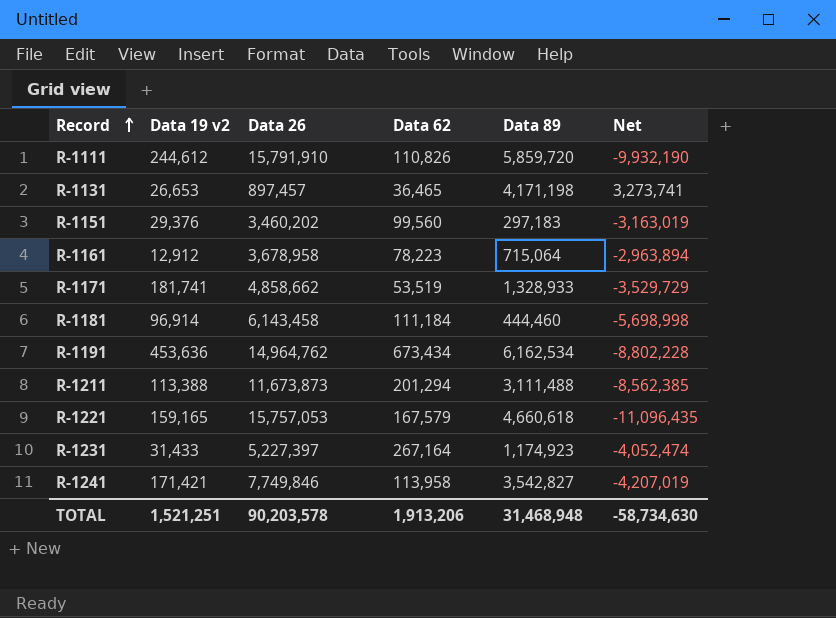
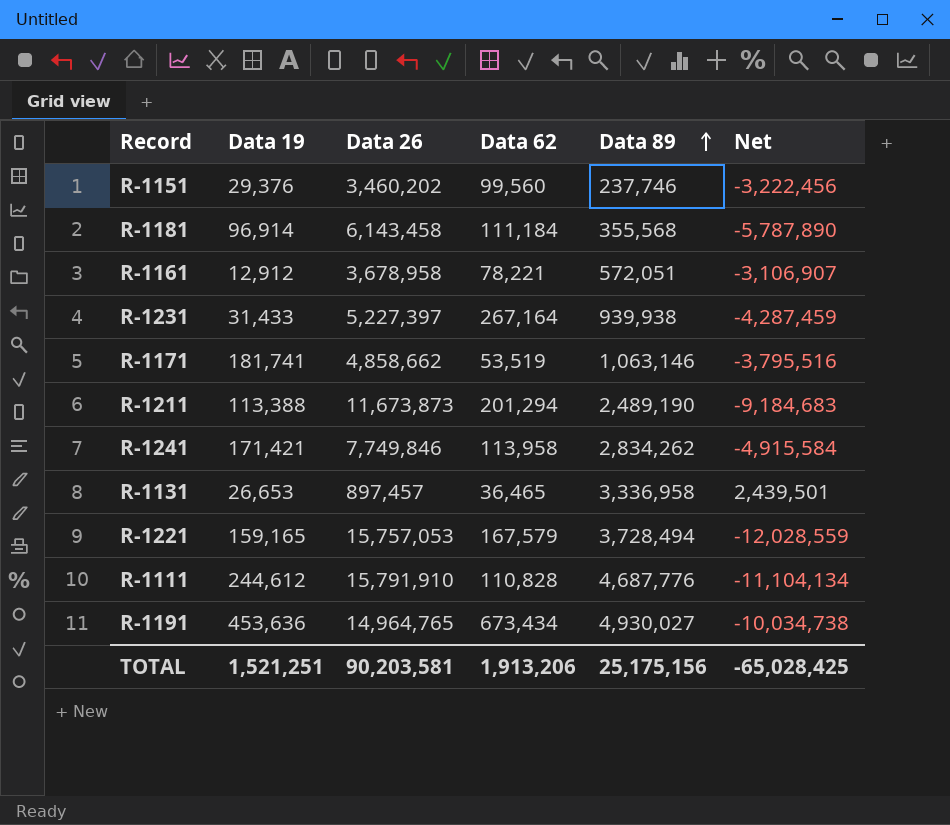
row order: Record ascending -> Data 89 ascending
column name: Data 19 v2 -> Data 19
R-1151 | Data 89: 297,183 -> 237,746
R-1151 | Net: -3,163,019 -> -3,222,456
R-1181 | Data 89: 444,460 -> 355,568
R-1181 | Net: -5,698,998 -> -5,787,890
R-1161 | Data 62: 78,223 -> 78,221
R-1161 | Data 89: 715,064 -> 572,051
R-1161 | Net: -2,963,894 -> -3,106,907
R-1231 | Data 89: 1,174,923 -> 939,938
R-1231 | Net: -4,052,474 -> -4,287,459
R-1171 | Data 89: 1,328,933 -> 1,063,146
R-1171 | Net: -3,529,729 -> -3,795,516
R-1211 | Data 89: 3,111,488 -> 2,489,190
R-1211 | Net: -8,562,385 -> -9,184,683
R-1241 | Data 89: 3,542,827 -> 2,834,262
R-1241 | Net: -4,207,019 -> -4,915,584
R-1131 | Data 89: 4,171,198 -> 3,336,958
R-1131 | Net: 3,273,741 -> 2,439,501
R-1221 | Data 89: 4,660,618 -> 3,728,494
R-1221 | Net: -11,096,435 -> -12,028,559
R-1111 | Data 62: 110,826 -> 110,828
R-1111 | Data 89: 5,859,720 -> 4,687,776
R-1111 | Net: -9,932,190 -> -11,104,134
R-1191 | Data 26: 14,964,762 -> 14,964,765
R-1191 | Data 89: 6,162,534 -> 4,930,027
R-1191 | Net: -8,802,228 -> -10,034,738
TOTAL | Data 26: 90,203,578 -> 90,203,581
TOTAL | Data 89: 31,468,948 -> 25,175,156
TOTAL | Net: -58,734,630 -> -65,028,425

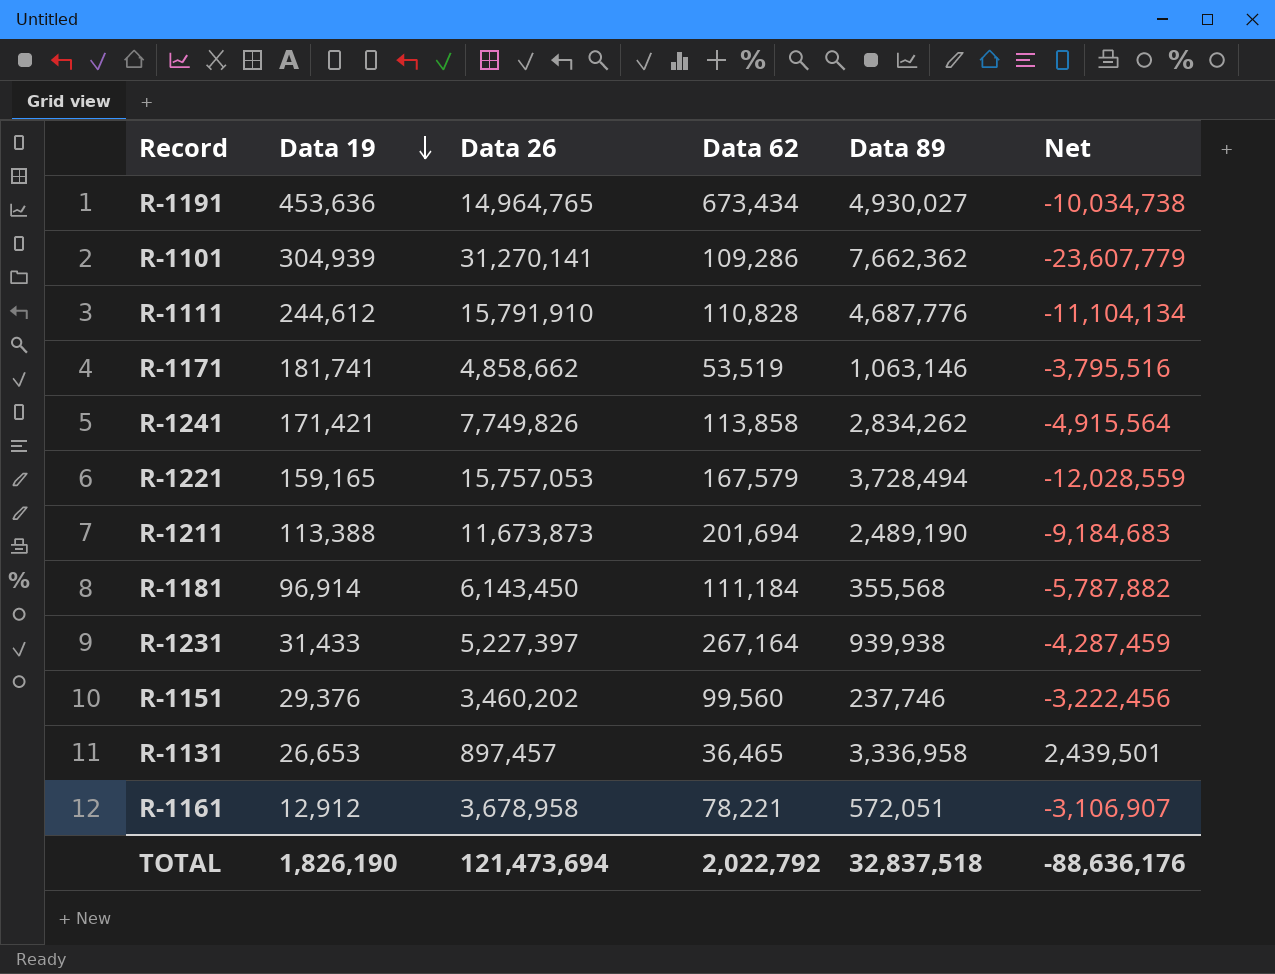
row order: Data 89 ascending -> Data 19 descending
row R-1101: none -> 304,939 | 31,270,141 | 109,286 | 7,662,362 | -23,607,779
R-1241 | Data 26: 7,749,846 -> 7,749,826
R-1241 | Data 62: 113,958 -> 113,858
R-1241 | Net: -4,915,584 -> -4,915,564
R-1211 | Data 62: 201,294 -> 201,694
R-1181 | Data 26: 6,143,458 -> 6,143,450
R-1181 | Net: -5,787,890 -> -5,787,882
TOTAL | Data 19: 1,521,251 -> 1,826,190
TOTAL | Data 26: 90,203,581 -> 121,473,694
TOTAL | Data 62: 1,913,206 -> 2,022,792
TOTAL | Data 89: 25,175,156 -> 32,837,518
TOTAL | Net: -65,028,425 -> -88,636,176

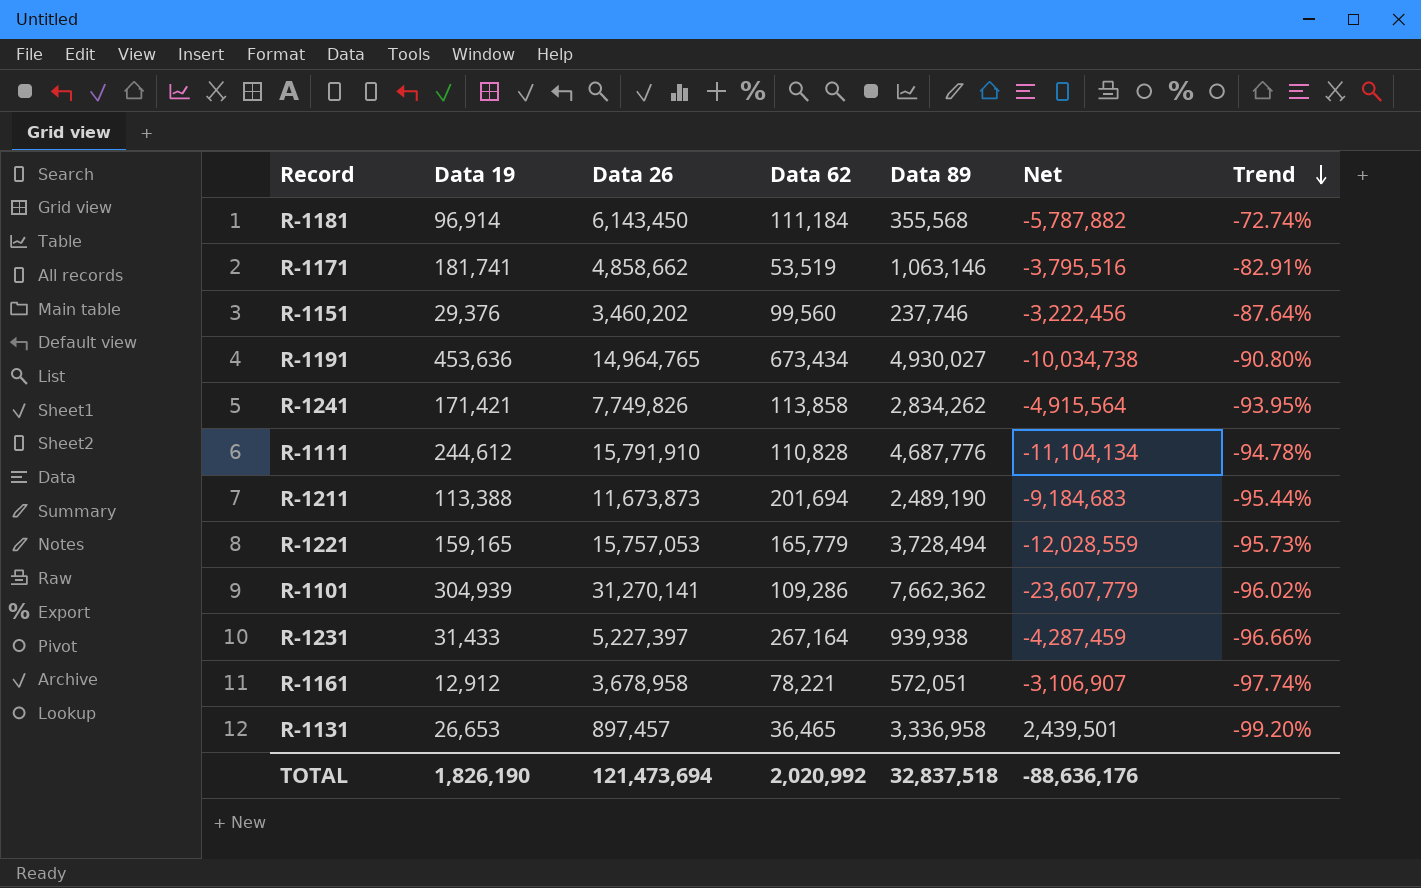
row order: Data 19 descending -> Trend descending
column Trend | formula: none -> ([Data 19] - [Data 89]) / [Data 89]
R-1221 | Data 62: 167,579 -> 165,779
TOTAL | Data 62: 2,022,792 -> 2,020,992

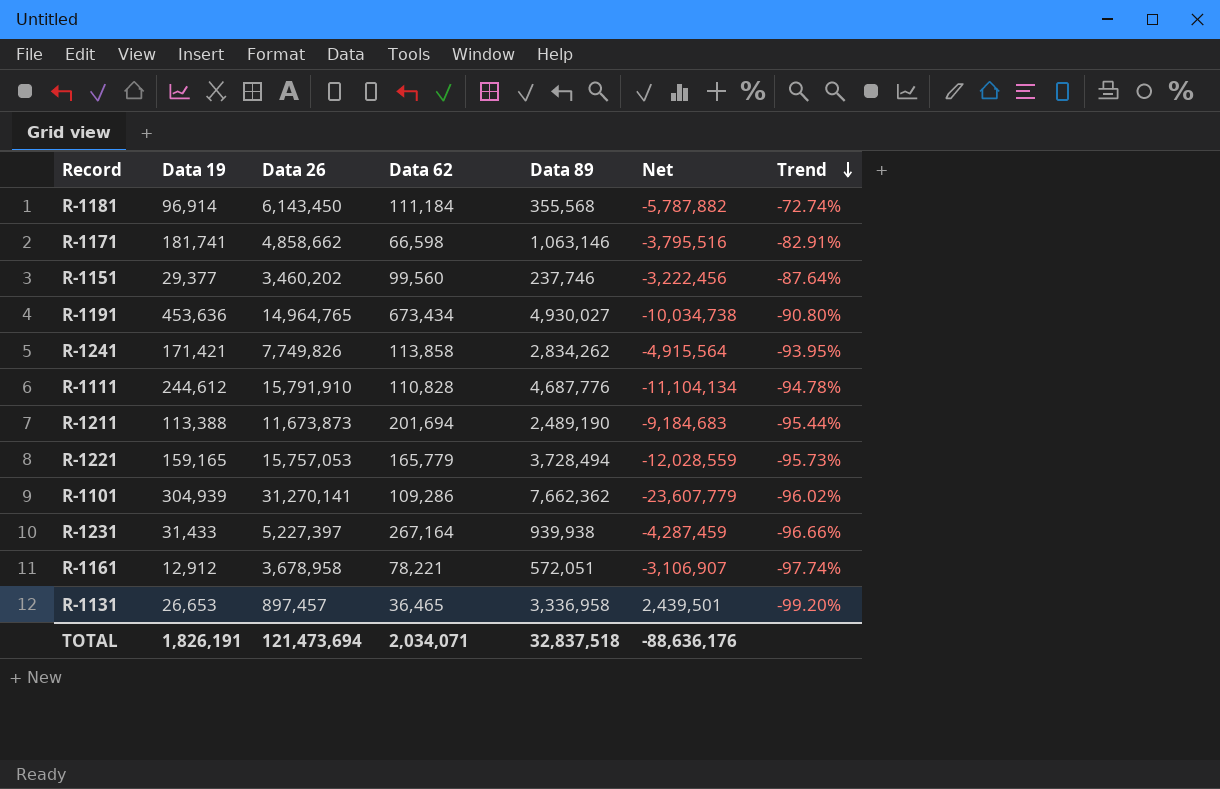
R-1171 | Data 62: 53,519 -> 66,598
R-1151 | Data 19: 29,376 -> 29,377
TOTAL | Data 19: 1,826,190 -> 1,826,191
TOTAL | Data 62: 2,020,992 -> 2,034,071

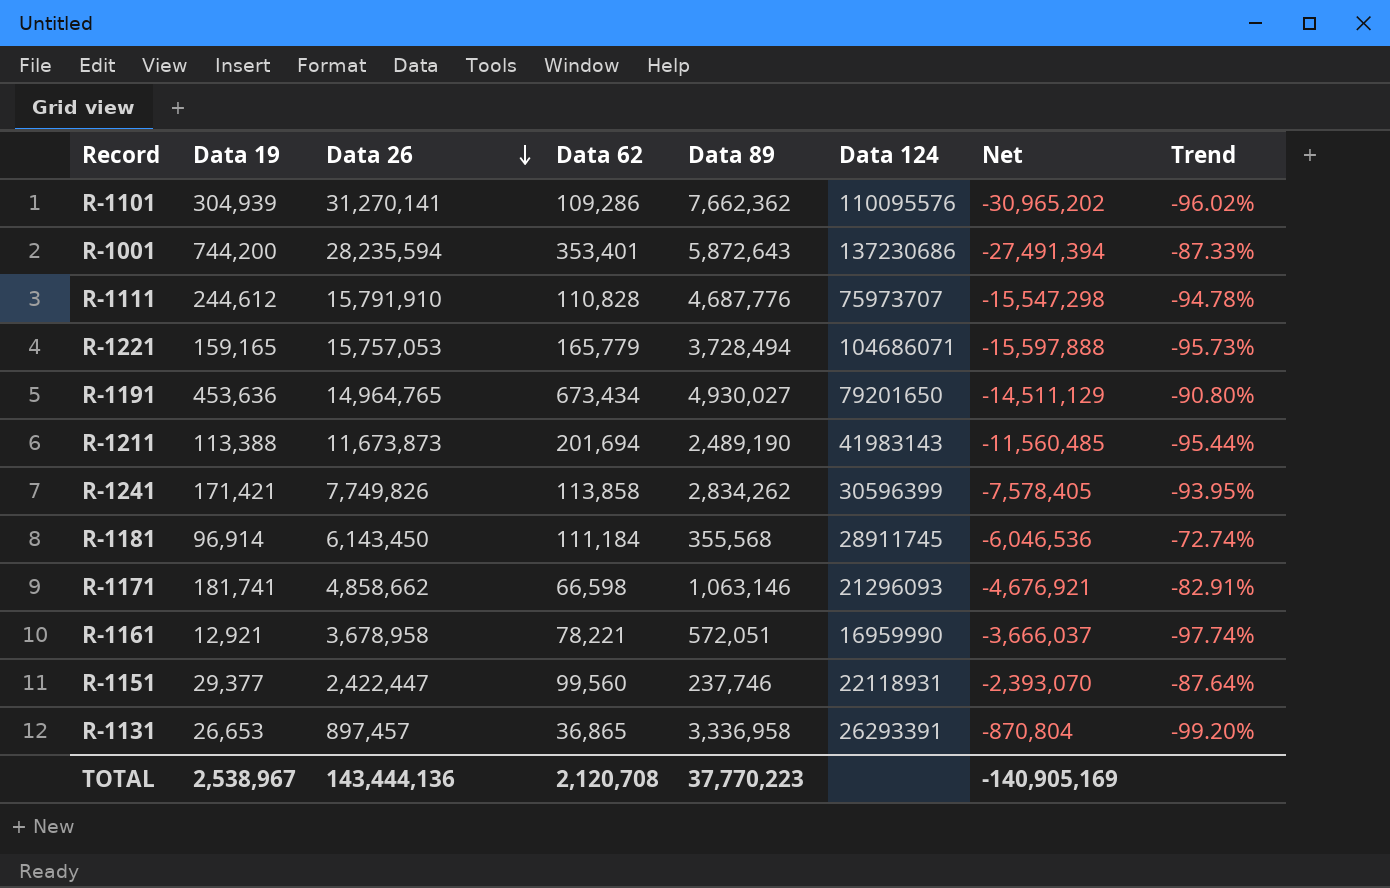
row order: Trend descending -> Data 26 descending
column Data 124 | position: none -> 6
column Net | formula: [Data 89] - [Data 26] -> [Data 19] - [Data 26]
row R-1231: 31,433 | 5,227,397 | 267,164 | 939,938 | -4,287,459 | -96.66% -> none
row R-1001: none -> 744,200 | 28,235,594 | 353,401 | 5,872,643 | 137230686 | -27,491,394 | -87.33%
R-1161 | Data 19: 12,912 -> 12,921
R-1151 | Data 26: 3,460,202 -> 2,422,447
R-1131 | Data 62: 36,465 -> 36,865
TOTAL | Data 19: 1,826,191 -> 2,538,967
TOTAL | Data 26: 121,473,694 -> 143,444,136
TOTAL | Data 62: 2,034,071 -> 2,120,708
TOTAL | Data 89: 32,837,518 -> 37,770,223
TOTAL | Net: -88,636,176 -> -140,905,169

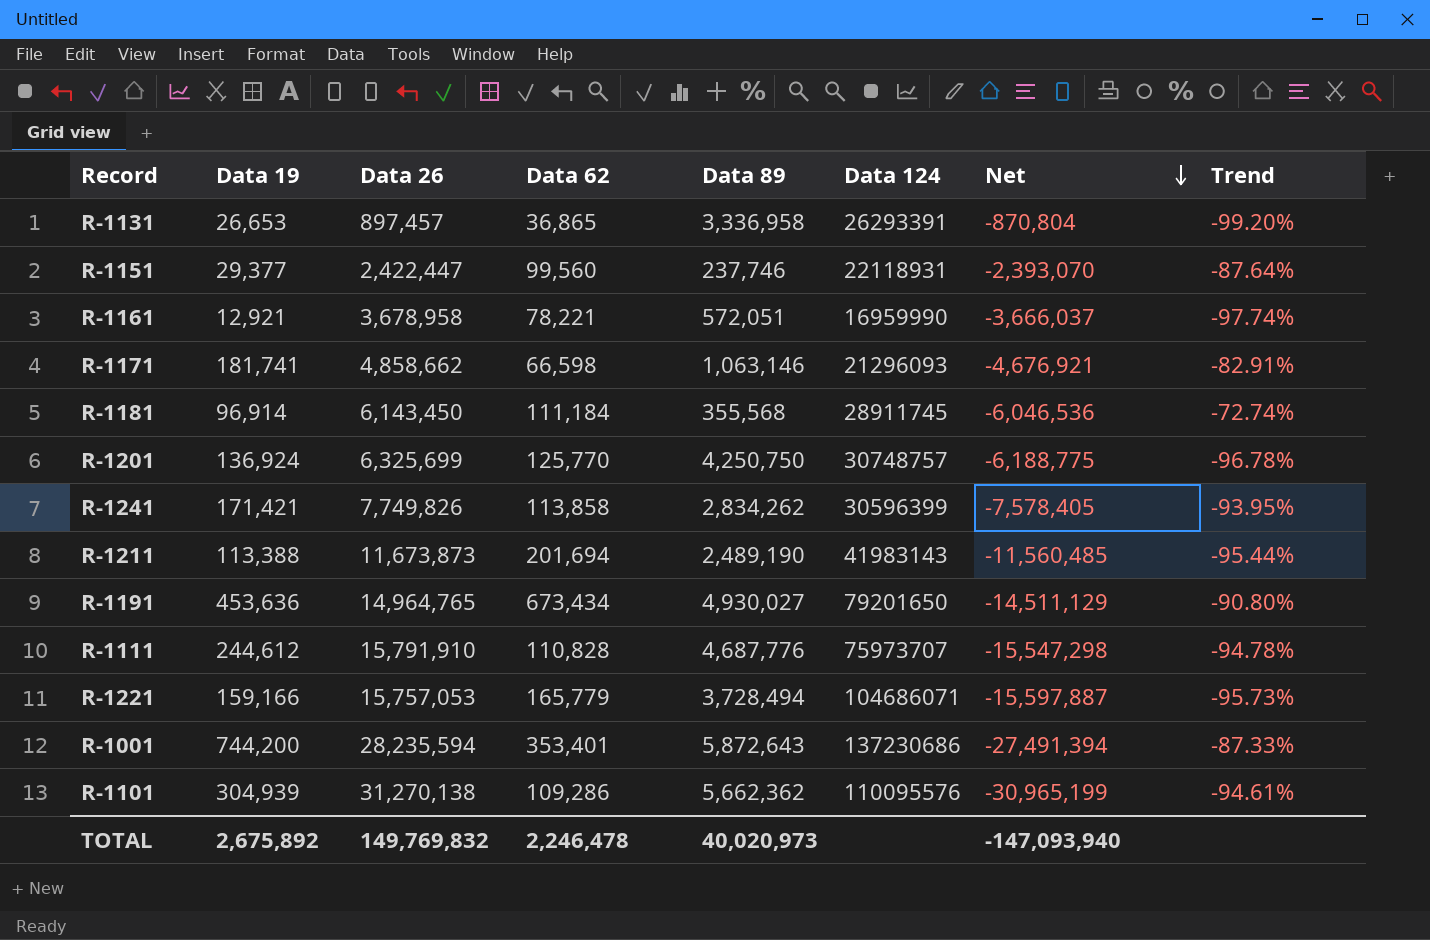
row order: Data 26 descending -> Net descending
row R-1201: none -> 136,924 | 6,325,699 | 125,770 | 4,250,750 | 30748757 | -6,188,775 | -96.78%
R-1221 | Data 19: 159,165 -> 159,166
R-1221 | Net: -15,597,888 -> -15,597,887
R-1101 | Data 26: 31,270,141 -> 31,270,138
R-1101 | Data 89: 7,662,362 -> 5,662,362
R-1101 | Net: -30,965,202 -> -30,965,199
R-1101 | Trend: -96.02% -> -94.61%
TOTAL | Data 19: 2,538,967 -> 2,675,892
TOTAL | Data 26: 143,444,136 -> 149,769,832
TOTAL | Data 62: 2,120,708 -> 2,246,478
TOTAL | Data 89: 37,770,223 -> 40,020,973
TOTAL | Net: -140,905,169 -> -147,093,940

